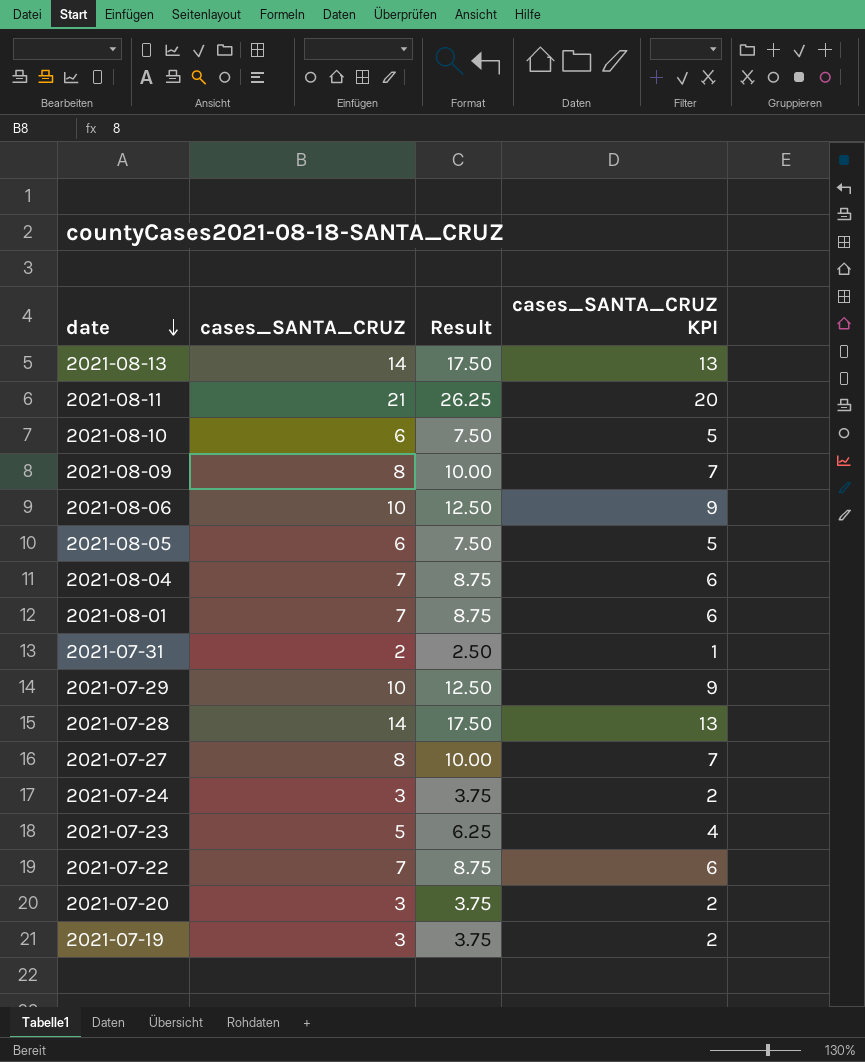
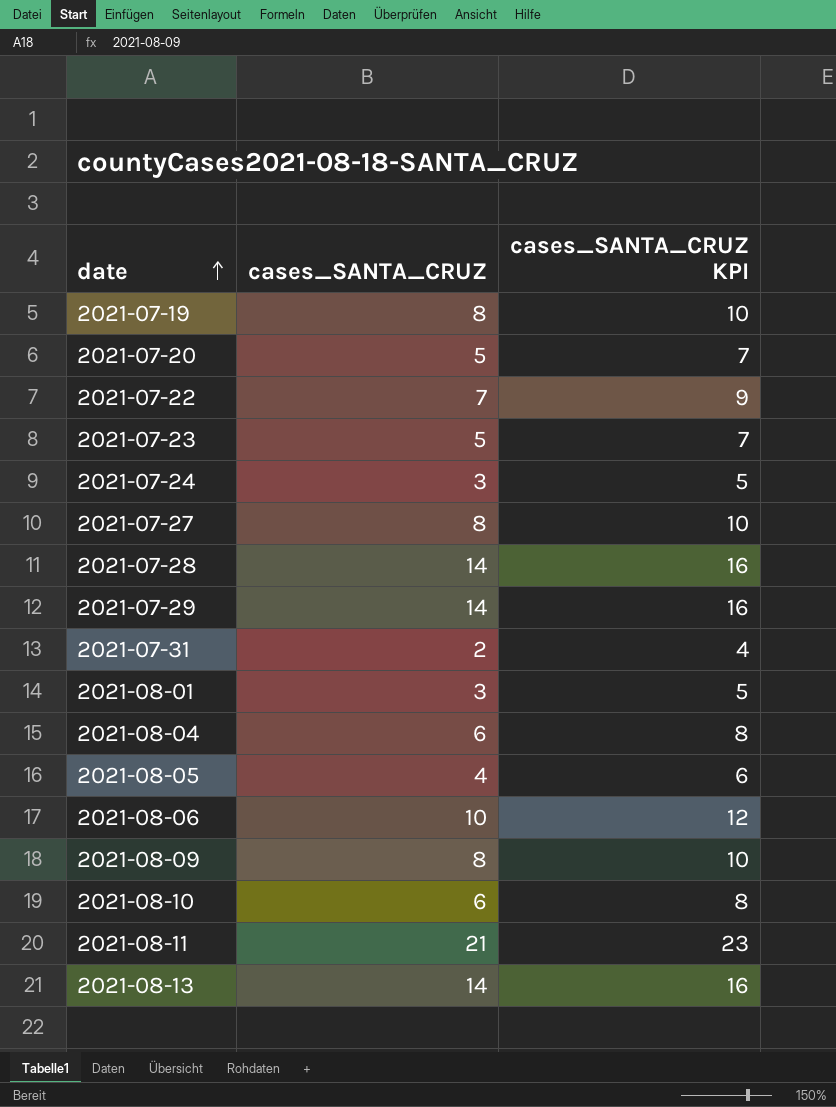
row order: date descending -> date ascending
column Result | formula: [cases_SANTA_CRUZ] * 1.25 -> none
column cases_SANTA_CRUZ KPI | formula: [cases_SANTA_CRUZ] - 1 -> [cases_SANTA_CRUZ] + 2
2021-07-19 | cases_SANTA_CRUZ: 3 -> 8
2021-07-20 | cases_SANTA_CRUZ: 3 -> 5
2021-07-29 | cases_SANTA_CRUZ: 10 -> 14
2021-08-01 | cases_SANTA_CRUZ: 7 -> 3
2021-08-04 | cases_SANTA_CRUZ: 7 -> 6
2021-08-05 | cases_SANTA_CRUZ: 6 -> 4

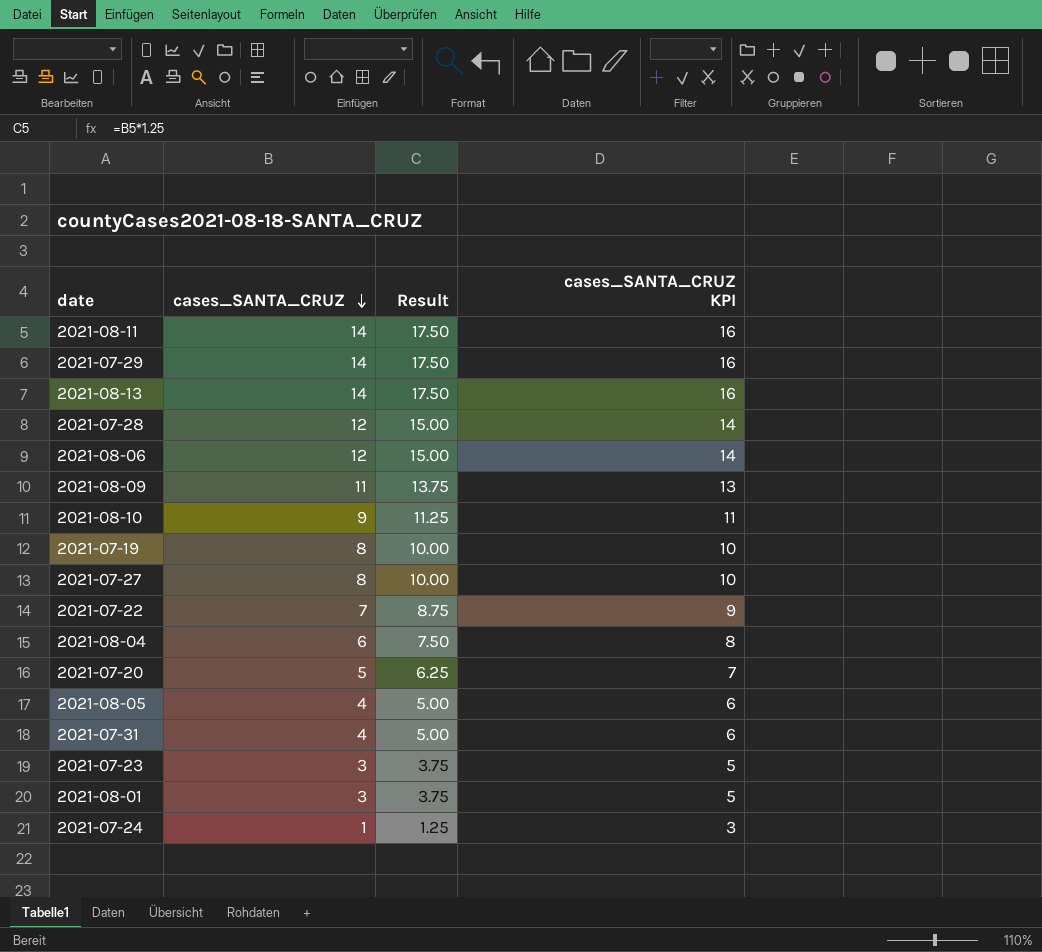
row order: date ascending -> cases_SANTA_CRUZ descending
column Result | formula: none -> [cases_SANTA_CRUZ] * 1.25
2021-08-11 | cases_SANTA_CRUZ: 21 -> 14
2021-08-11 | cases_SANTA_CRUZ KPI: 23 -> 16
2021-07-28 | cases_SANTA_CRUZ: 14 -> 12
2021-07-28 | cases_SANTA_CRUZ KPI: 16 -> 14
2021-08-06 | cases_SANTA_CRUZ: 10 -> 12
2021-08-06 | cases_SANTA_CRUZ KPI: 12 -> 14
2021-08-09 | cases_SANTA_CRUZ: 8 -> 11
2021-08-09 | cases_SANTA_CRUZ KPI: 10 -> 13
2021-08-10 | cases_SANTA_CRUZ: 6 -> 9
2021-08-10 | cases_SANTA_CRUZ KPI: 8 -> 11
2021-07-31 | cases_SANTA_CRUZ: 2 -> 4
2021-07-31 | cases_SANTA_CRUZ KPI: 4 -> 6
2021-07-23 | cases_SANTA_CRUZ: 5 -> 3
2021-07-23 | cases_SANTA_CRUZ KPI: 7 -> 5
2021-07-24 | cases_SANTA_CRUZ: 3 -> 1
2021-07-24 | cases_SANTA_CRUZ KPI: 5 -> 3

